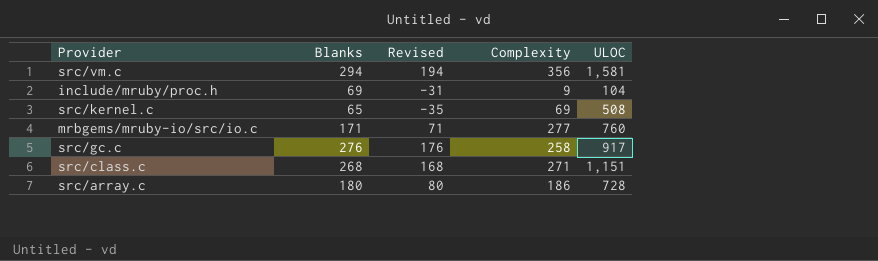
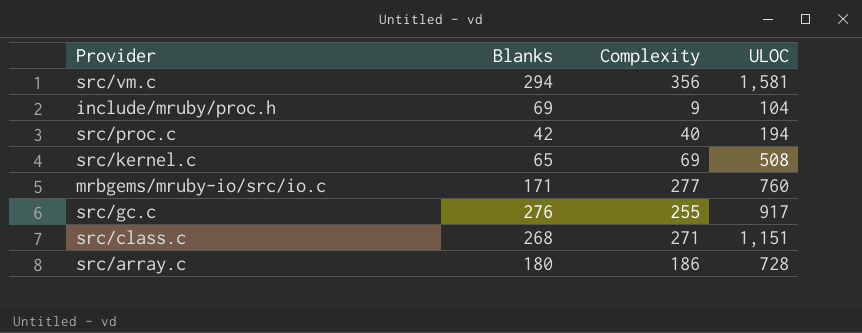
column Revised | formula: [Blanks] - 100 -> none
row src/proc.c: none -> 42 | 40 | 194
src/gc.c | Complexity: 258 -> 255

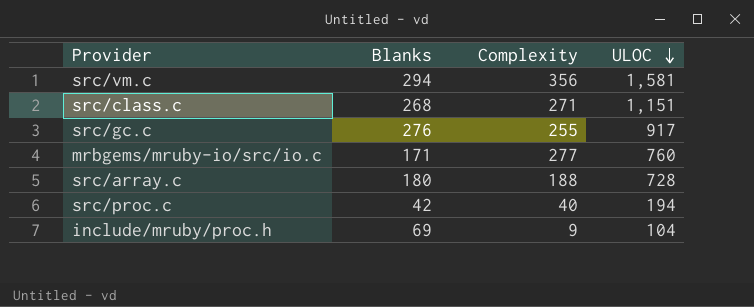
row order: none -> ULOC descending
row src/kernel.c: 65 | 69 | 508 -> none
src/array.c | Complexity: 186 -> 188

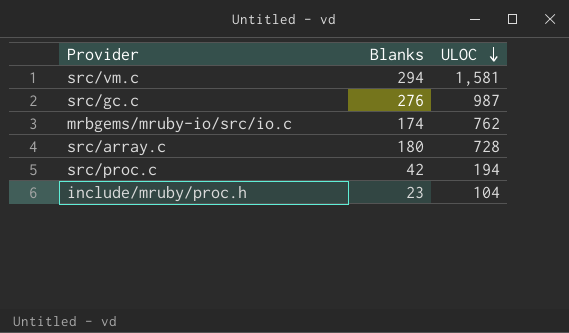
column Complexity | position: 3 -> none
row src/class.c: 268 | 271 | 1,151 -> none
src/gc.c | ULOC: 917 -> 987
mrbgems/mruby-io/src/io.c | Blanks: 171 -> 174
mrbgems/mruby-io/src/io.c | ULOC: 760 -> 762
include/mruby/proc.h | Blanks: 69 -> 23

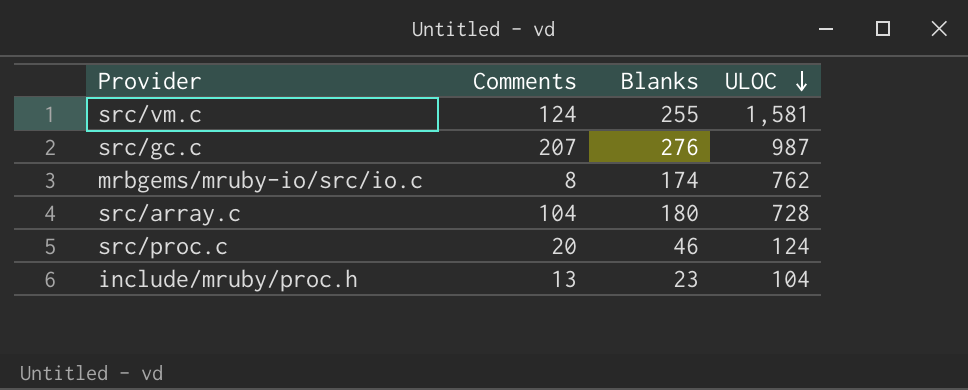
column Comments | position: none -> 2
src/vm.c | Blanks: 294 -> 255
src/proc.c | Blanks: 42 -> 46
src/proc.c | ULOC: 194 -> 124

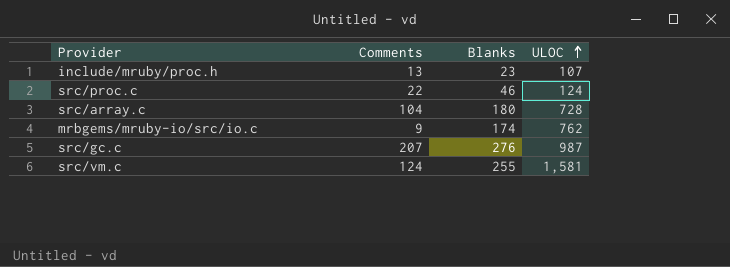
row order: ULOC descending -> ULOC ascending
include/mruby/proc.h | ULOC: 104 -> 107
src/proc.c | Comments: 20 -> 22
mrbgems/mruby-io/src/io.c | Comments: 8 -> 9

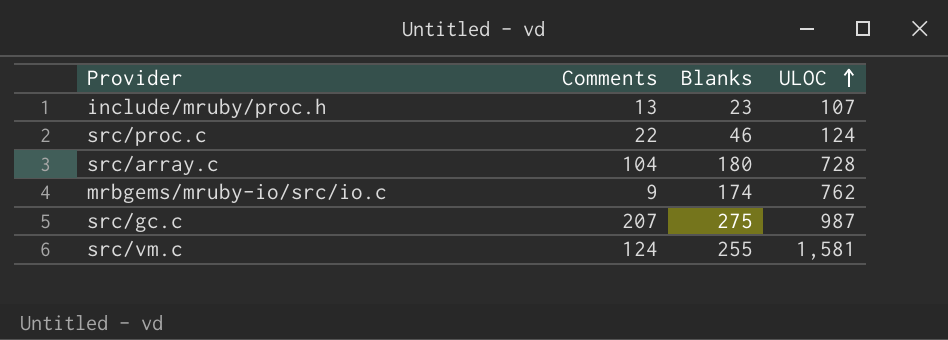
src/gc.c | Blanks: 276 -> 275

